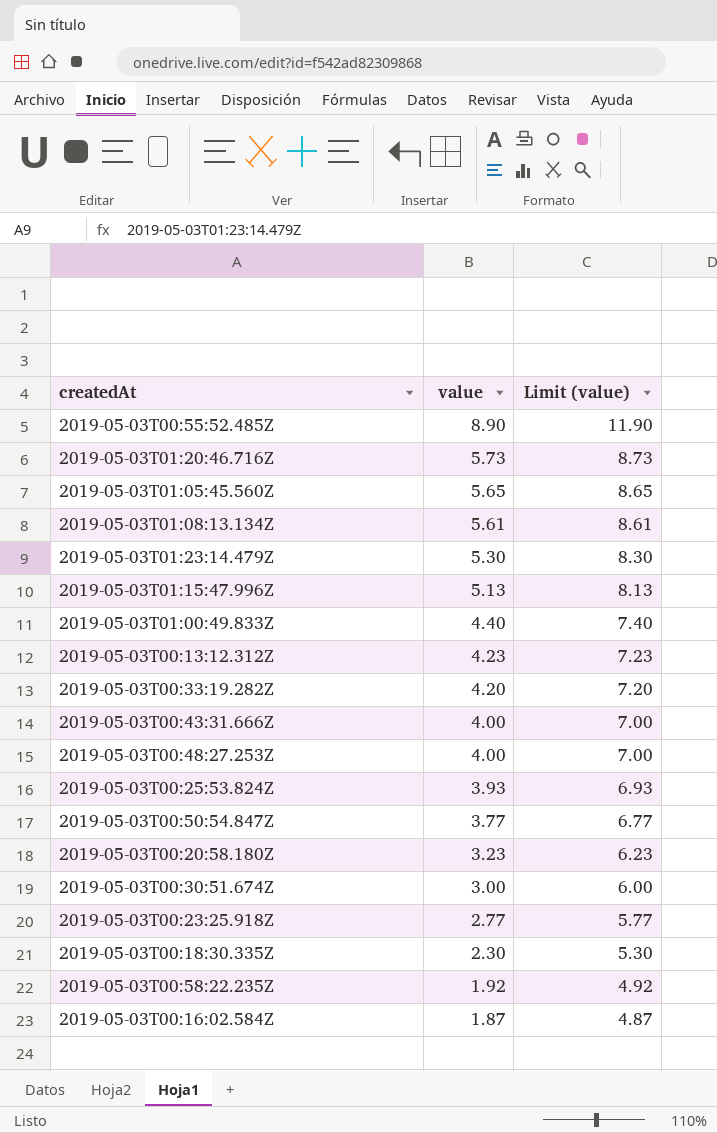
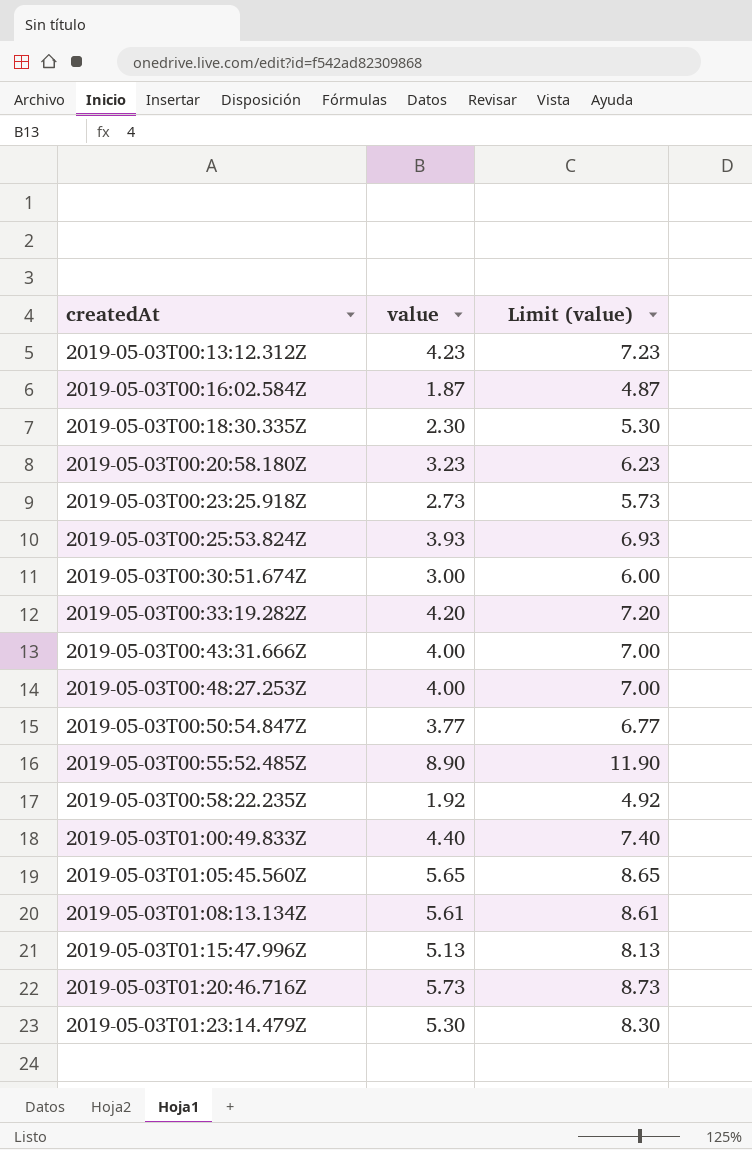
row order: value descending -> createdAt ascending
2019-05-03T00:23:25.918Z | value: 2.77 -> 2.73
2019-05-03T00:23:25.918Z | Limit (value): 5.77 -> 5.73

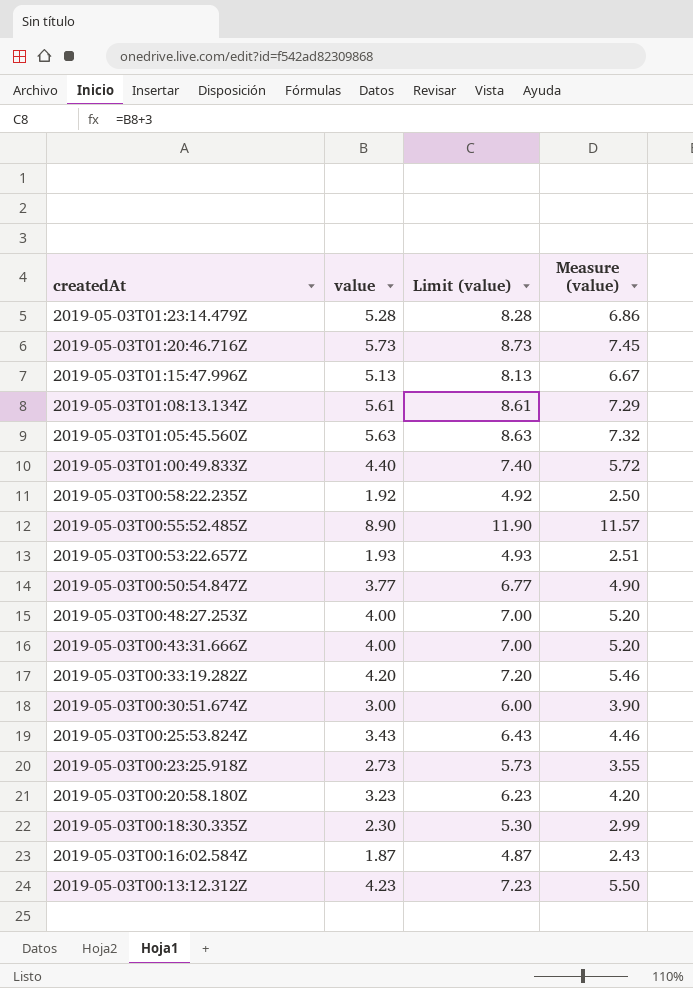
row order: createdAt ascending -> createdAt descending
column Measure (value) | formula: none -> [value] * 1.3
2019-05-03T01:23:14.479Z | value: 5.30 -> 5.28
2019-05-03T01:23:14.479Z | Limit (value): 8.30 -> 8.28
2019-05-03T01:05:45.560Z | value: 5.65 -> 5.63
2019-05-03T01:05:45.560Z | Limit (value): 8.65 -> 8.63
row 2019-05-03T00:53:22.657Z: none -> 1.93 | 4.93 | 2.51
2019-05-03T00:25:53.824Z | value: 3.93 -> 3.43
2019-05-03T00:25:53.824Z | Limit (value): 6.93 -> 6.43

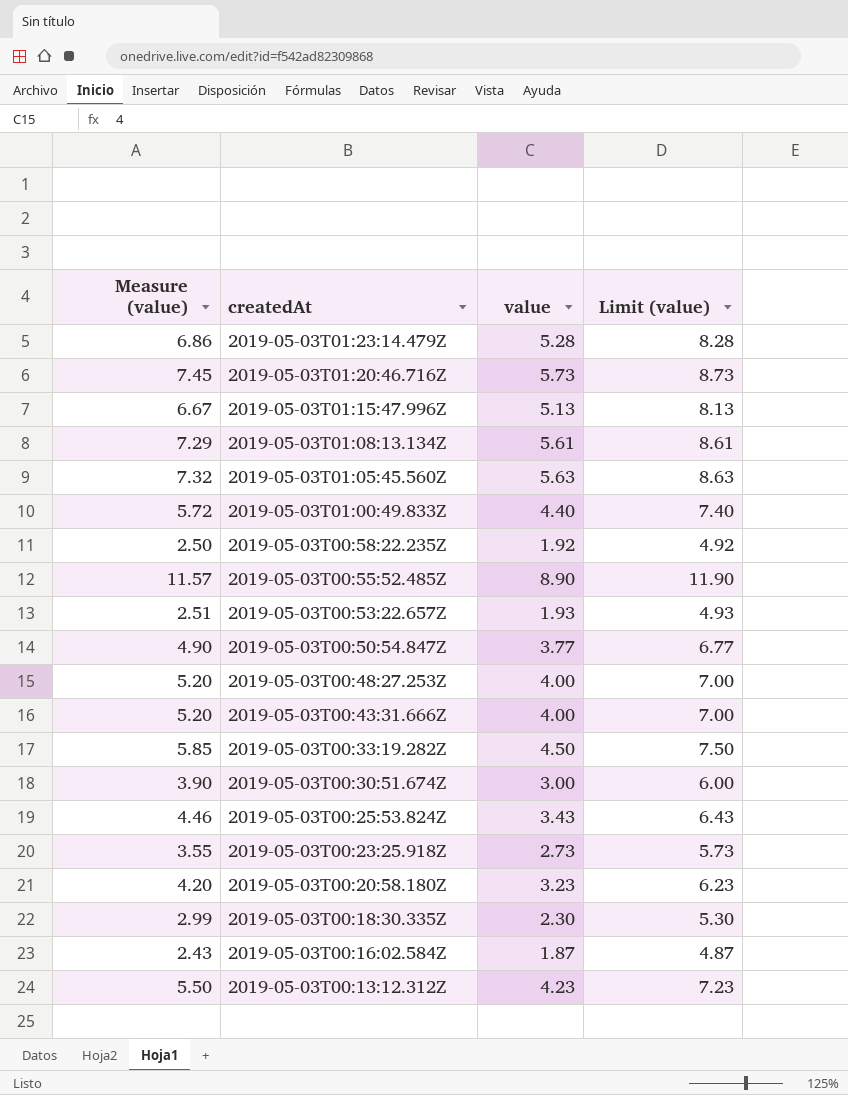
column Measure (value) | position: 4 -> 1
2019-05-03T00:33:19.282Z | Measure (value): 5.46 -> 5.85
2019-05-03T00:33:19.282Z | value: 4.20 -> 4.50
2019-05-03T00:33:19.282Z | Limit (value): 7.20 -> 7.50

